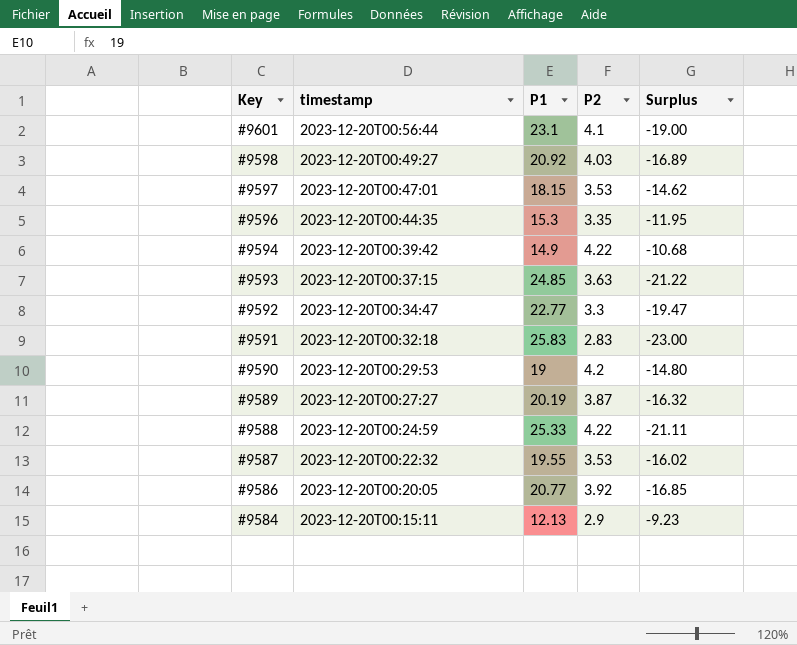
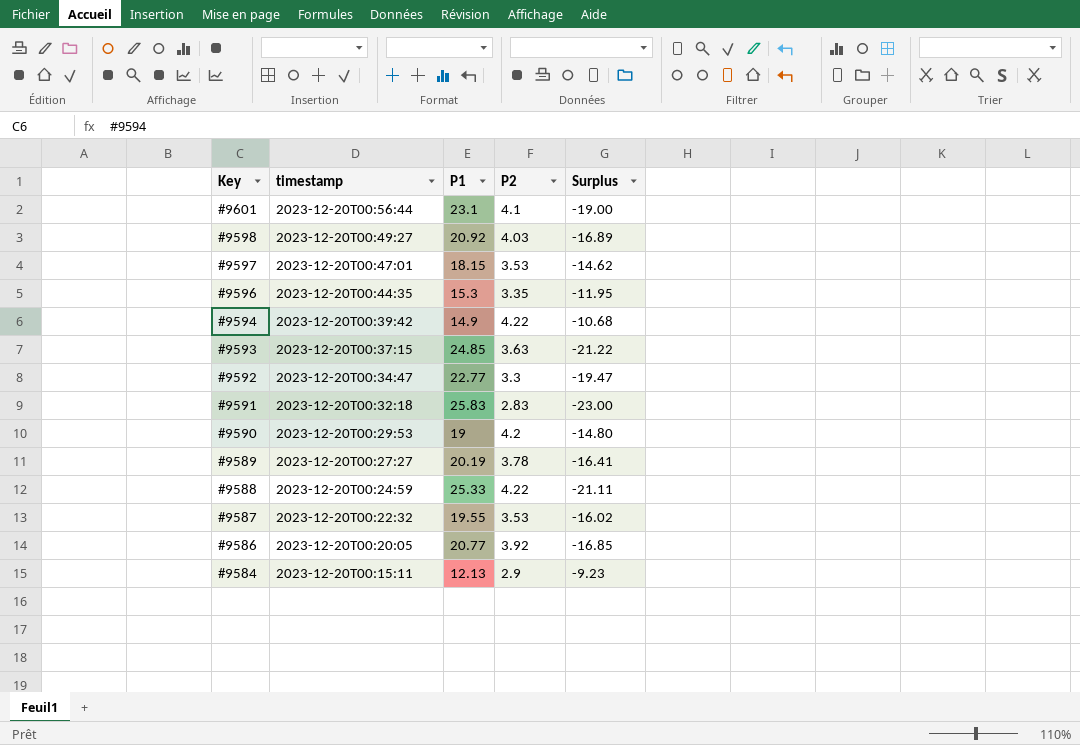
#9589 | P2: 3.87 -> 3.78
#9589 | Surplus: -16.32 -> -16.41

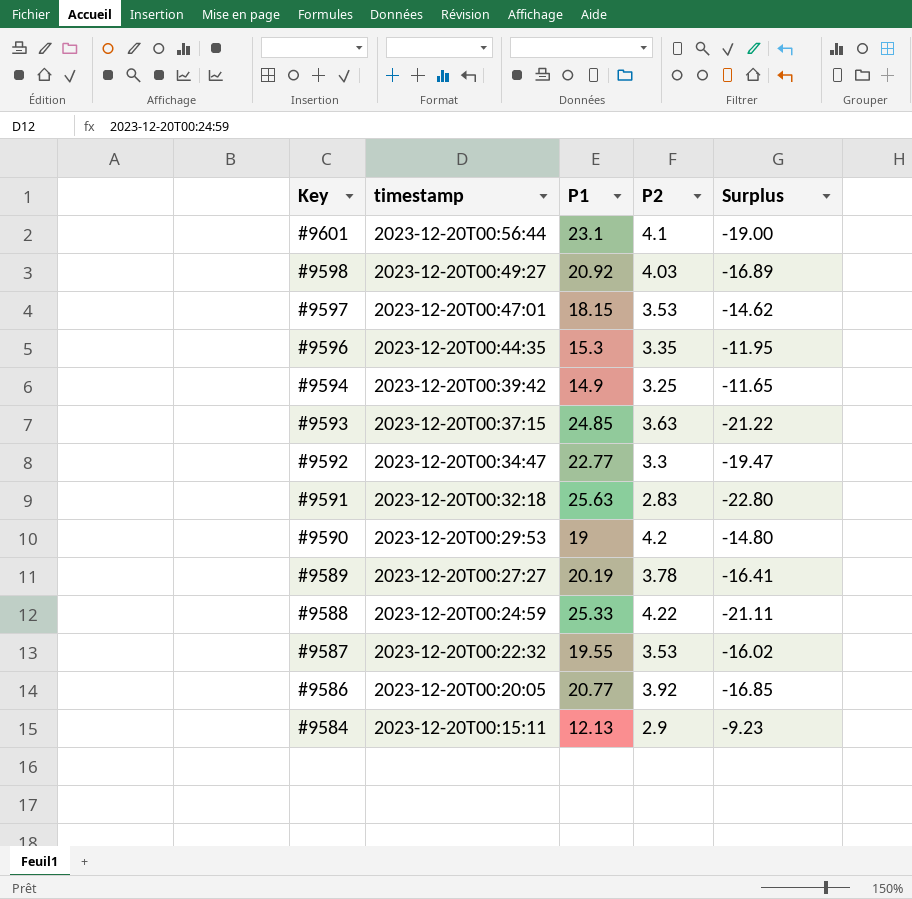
#9594 | P2: 4.22 -> 3.25
#9594 | Surplus: -10.68 -> -11.65
#9591 | P1: 25.83 -> 25.63
#9591 | Surplus: -23.00 -> -22.80

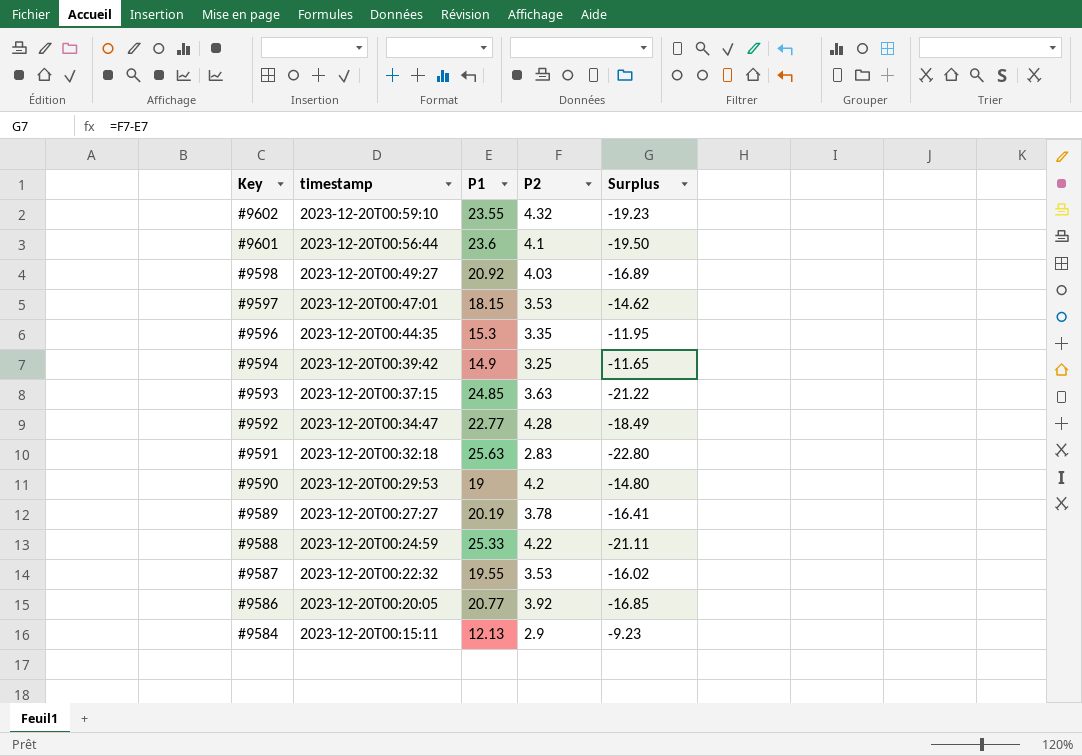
row #9602: none -> 2023-12-20T00:59:10 | 23.55 | 4.32 | -19.23
#9601 | P1: 23.1 -> 23.6
#9601 | Surplus: -19.00 -> -19.50
#9592 | P2: 3.3 -> 4.28
#9592 | Surplus: -19.47 -> -18.49

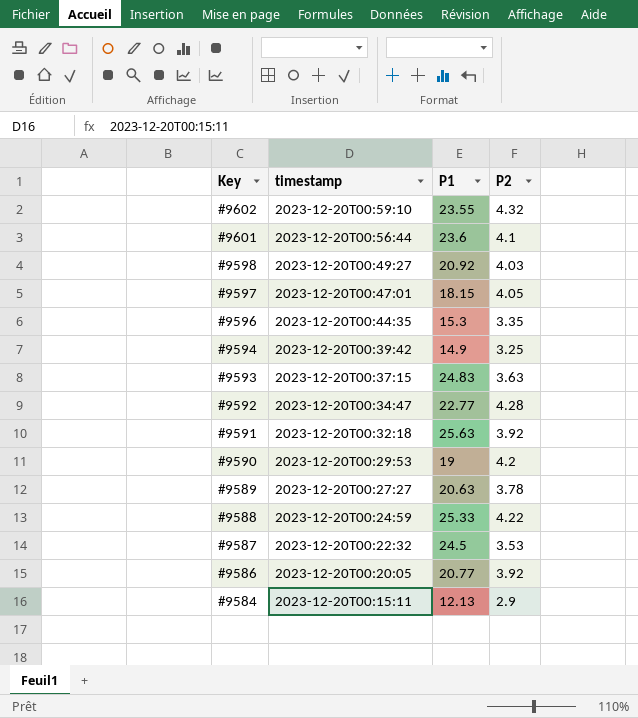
column Surplus | formula: [P2] - [P1] -> none
#9597 | P2: 3.53 -> 4.05
#9593 | P1: 24.85 -> 24.83
#9591 | P2: 2.83 -> 3.92
#9589 | P1: 20.19 -> 20.63
#9587 | P1: 19.55 -> 24.5

